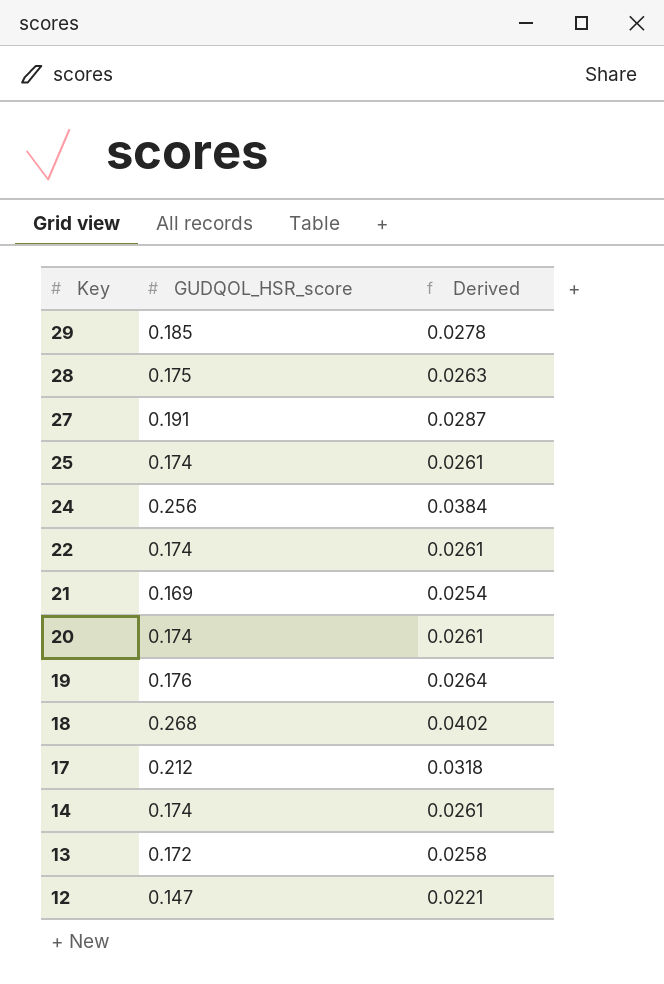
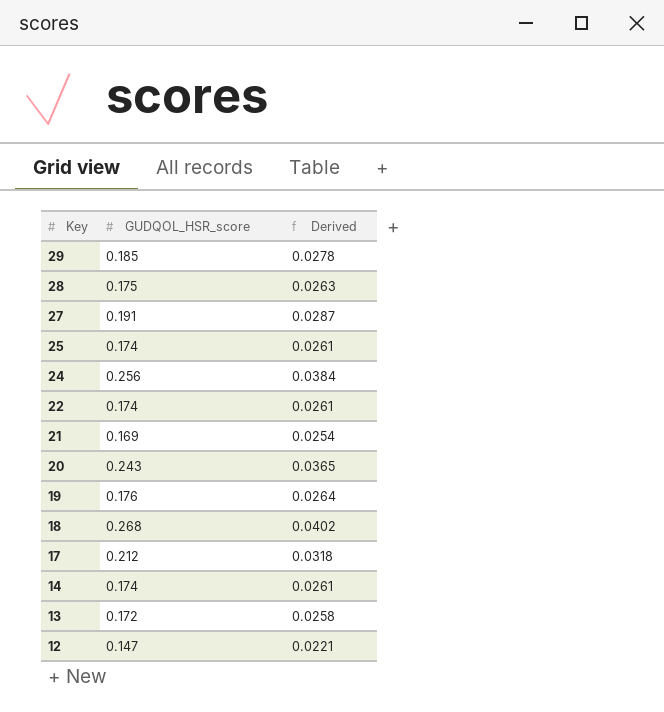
20 | GUDQOL_HSR_score: 0.174 -> 0.243
20 | Derived: 0.0261 -> 0.0365

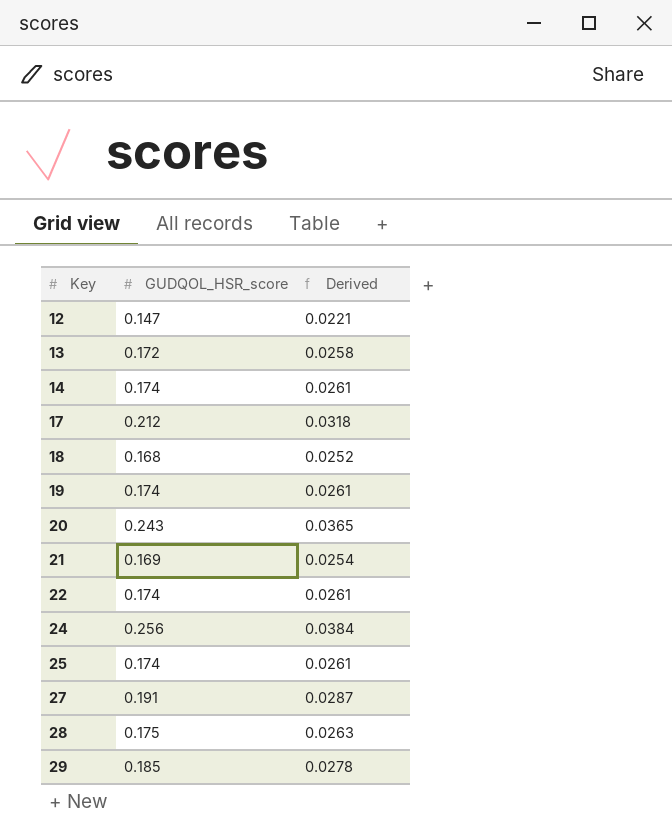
row order: Key descending -> Key ascending
18 | GUDQOL_HSR_score: 0.268 -> 0.168
18 | Derived: 0.0402 -> 0.0252
19 | GUDQOL_HSR_score: 0.176 -> 0.174
19 | Derived: 0.0264 -> 0.0261

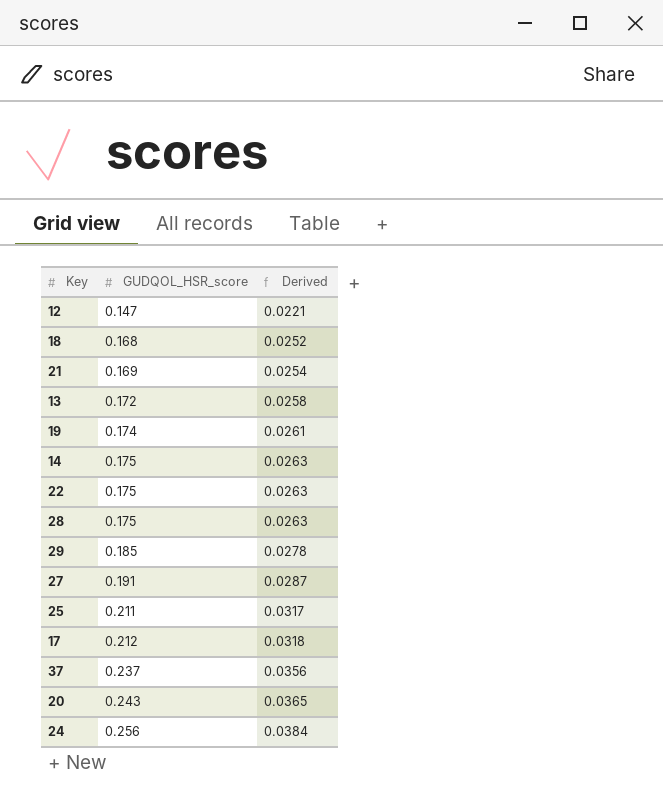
row order: Key ascending -> GUDQOL_HSR_score ascending
14 | GUDQOL_HSR_score: 0.174 -> 0.175
14 | Derived: 0.0261 -> 0.0263
22 | GUDQOL_HSR_score: 0.174 -> 0.175
22 | Derived: 0.0261 -> 0.0263
25 | GUDQOL_HSR_score: 0.174 -> 0.211
25 | Derived: 0.0261 -> 0.0317
row 37: none -> 0.237 | 0.0356

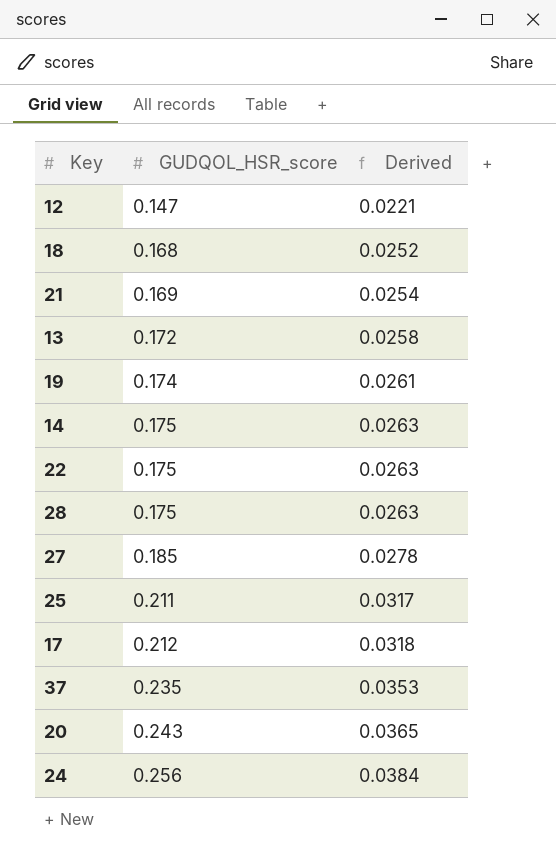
row 29: 0.185 | 0.0278 -> none
27 | GUDQOL_HSR_score: 0.191 -> 0.185
27 | Derived: 0.0287 -> 0.0278
37 | GUDQOL_HSR_score: 0.237 -> 0.235
37 | Derived: 0.0356 -> 0.0353

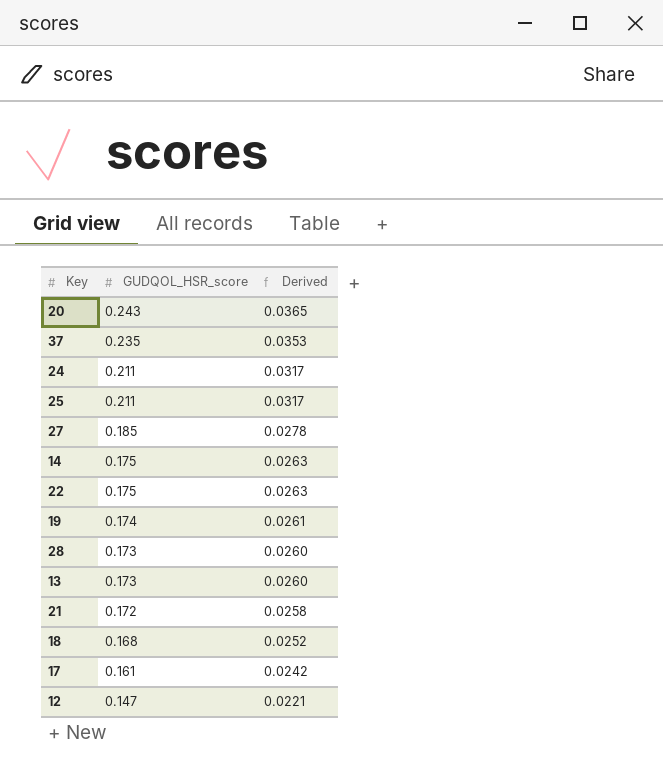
row order: GUDQOL_HSR_score ascending -> GUDQOL_HSR_score descending
24 | GUDQOL_HSR_score: 0.256 -> 0.211
24 | Derived: 0.0384 -> 0.0317
28 | GUDQOL_HSR_score: 0.175 -> 0.173
28 | Derived: 0.0263 -> 0.0260
13 | GUDQOL_HSR_score: 0.172 -> 0.173
13 | Derived: 0.0258 -> 0.0260
21 | GUDQOL_HSR_score: 0.169 -> 0.172
21 | Derived: 0.0254 -> 0.0258
17 | GUDQOL_HSR_score: 0.212 -> 0.161
17 | Derived: 0.0318 -> 0.0242

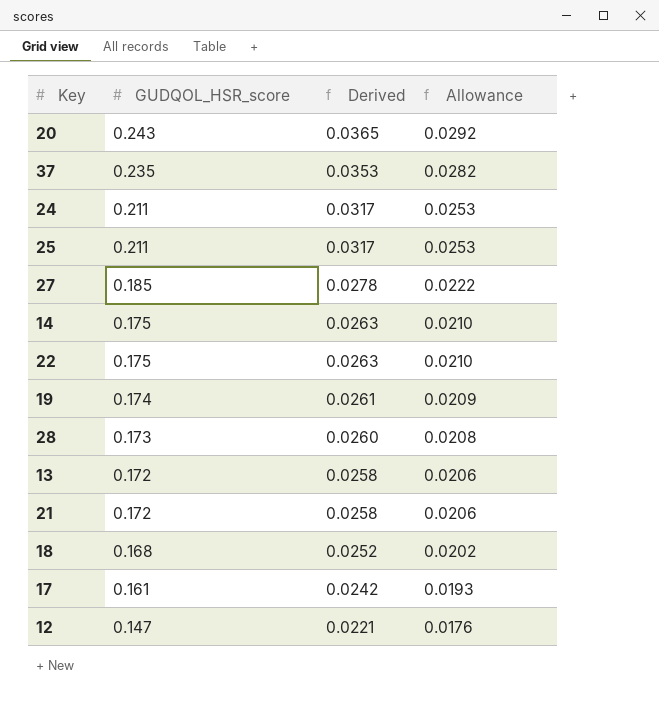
column Allowance | formula: none -> [GUDQOL_HSR_score] * 0.12
13 | GUDQOL_HSR_score: 0.173 -> 0.172
13 | Derived: 0.0260 -> 0.0258

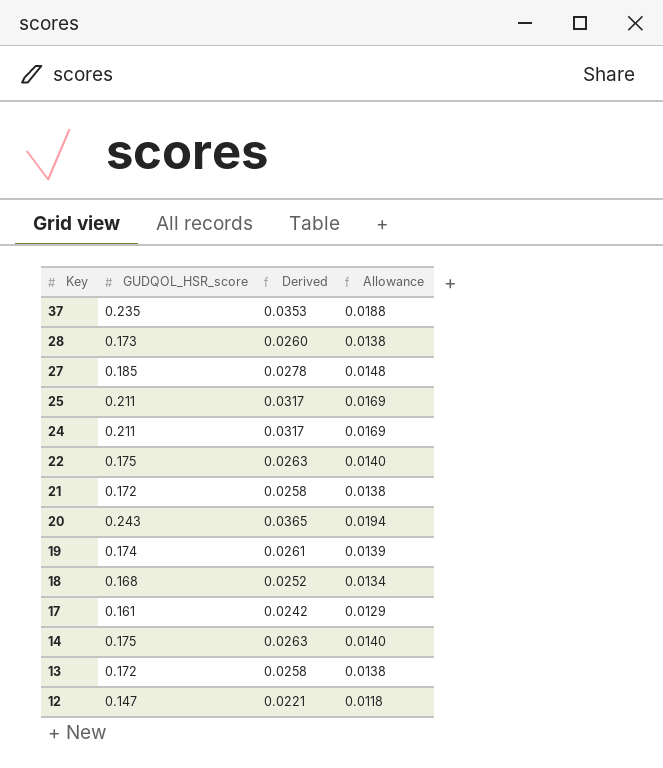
row order: GUDQOL_HSR_score descending -> Key descending
column Allowance | formula: [GUDQOL_HSR_score] * 0.12 -> [GUDQOL_HSR_score] * 0.08

